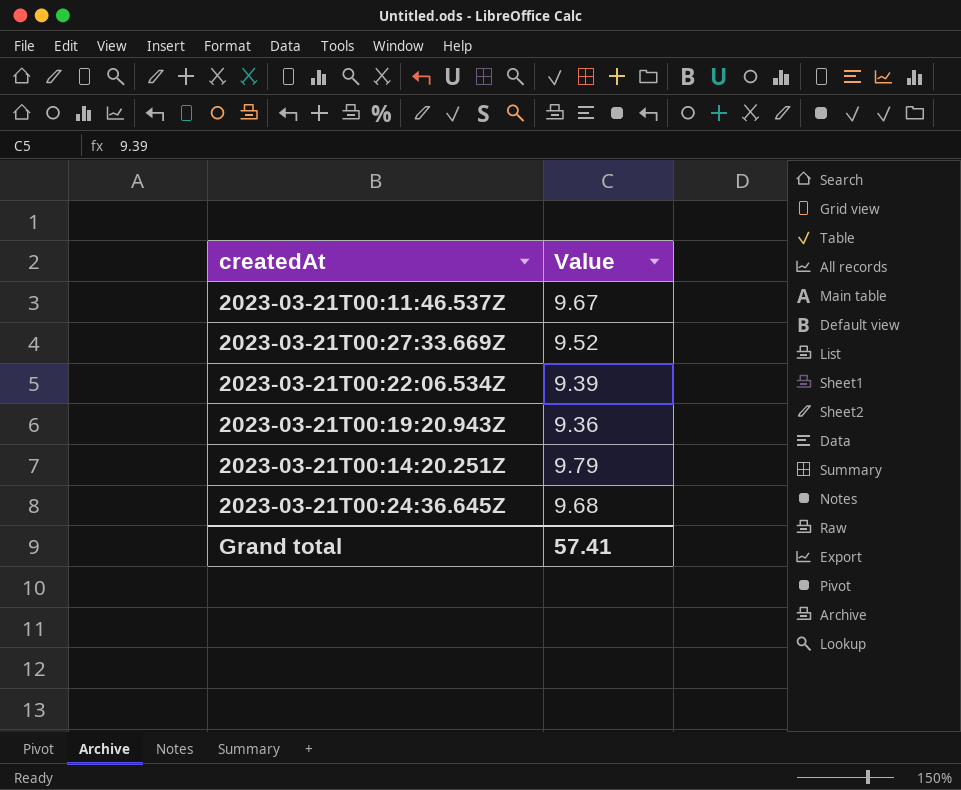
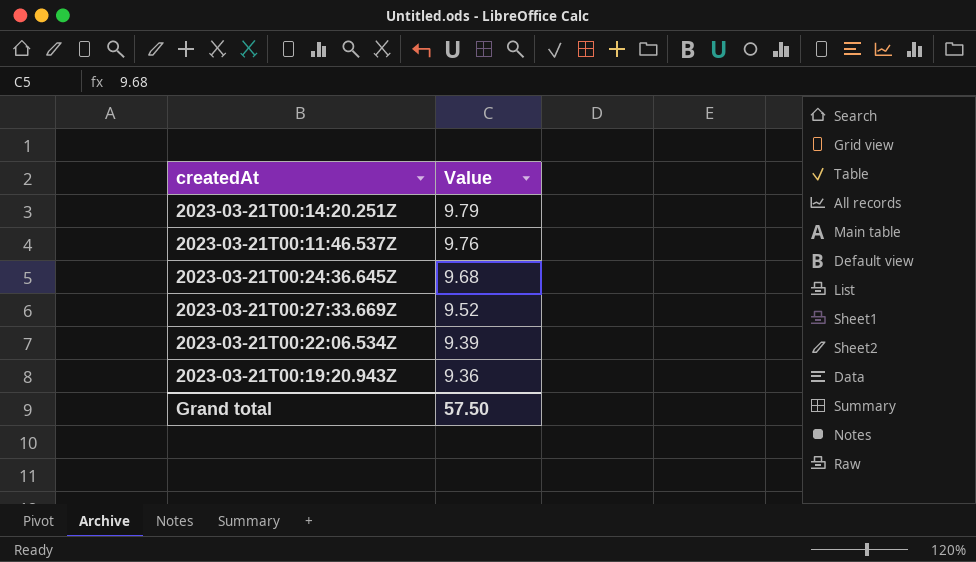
row order: none -> Value descending
2023-03-21T00:11:46.537Z | Value: 9.67 -> 9.76
Grand total | Value: 57.41 -> 57.50

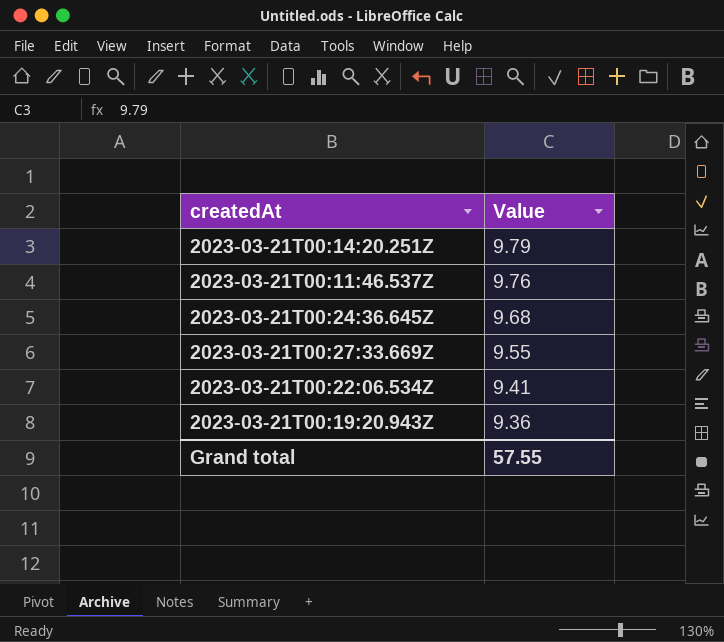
2023-03-21T00:27:33.669Z | Value: 9.52 -> 9.55
2023-03-21T00:22:06.534Z | Value: 9.39 -> 9.41
Grand total | Value: 57.50 -> 57.55

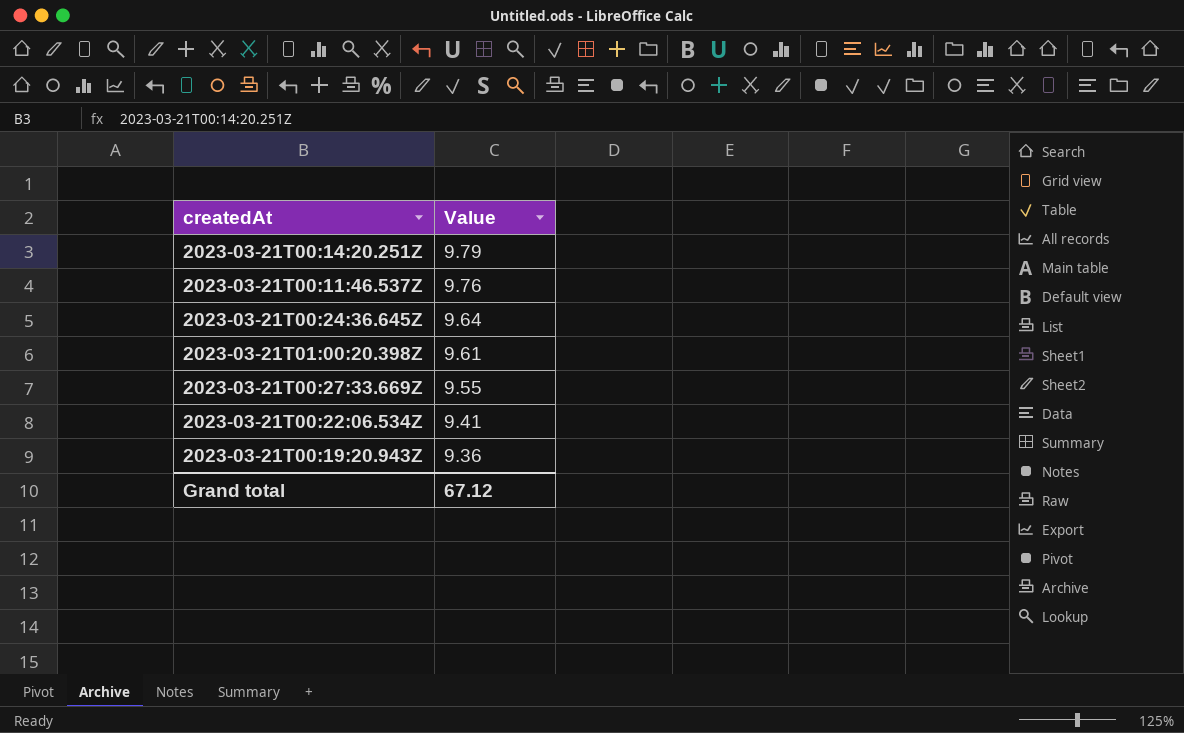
2023-03-21T00:24:36.645Z | Value: 9.68 -> 9.64
row 2023-03-21T01:00:20.398Z: none -> 9.61
Grand total | Value: 57.55 -> 67.12

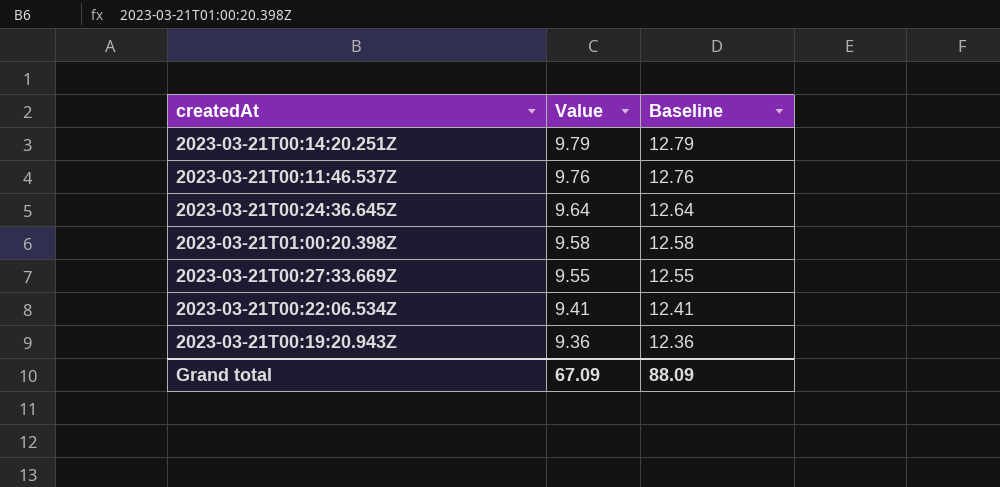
column Baseline | formula: none -> [Value] + 3
2023-03-21T01:00:20.398Z | Value: 9.61 -> 9.58
Grand total | Value: 67.12 -> 67.09

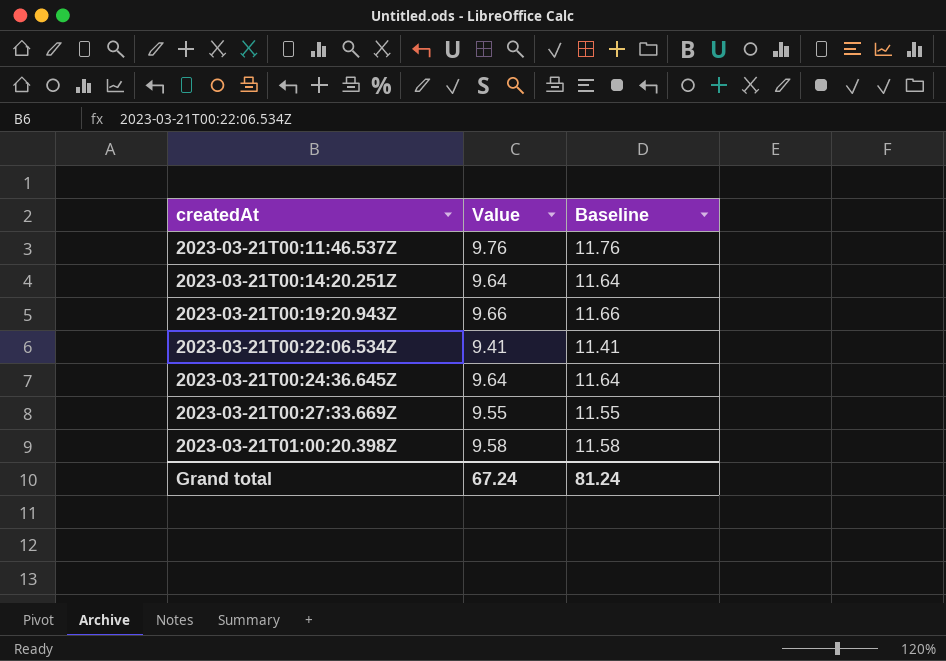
row order: Value descending -> createdAt ascending
column Baseline | formula: [Value] + 3 -> [Value] + 2
2023-03-21T00:14:20.251Z | Value: 9.79 -> 9.64
2023-03-21T00:19:20.943Z | Value: 9.36 -> 9.66
Grand total | Value: 67.09 -> 67.24
Grand total | Baseline: 88.09 -> 81.24

